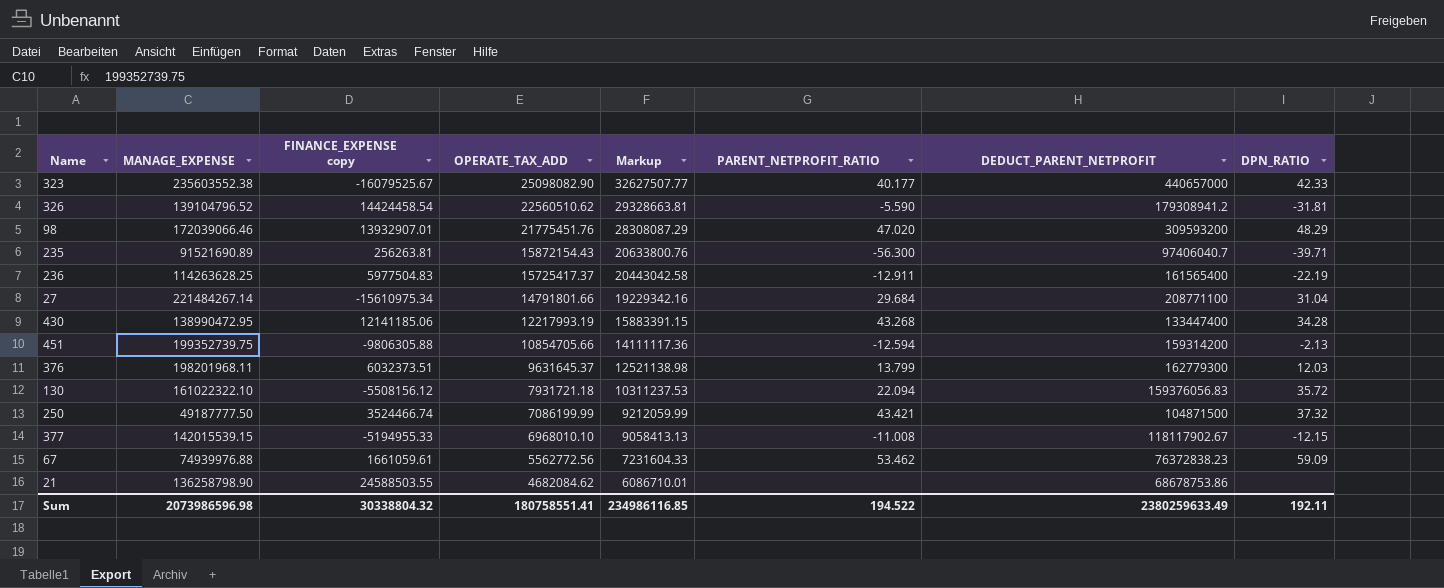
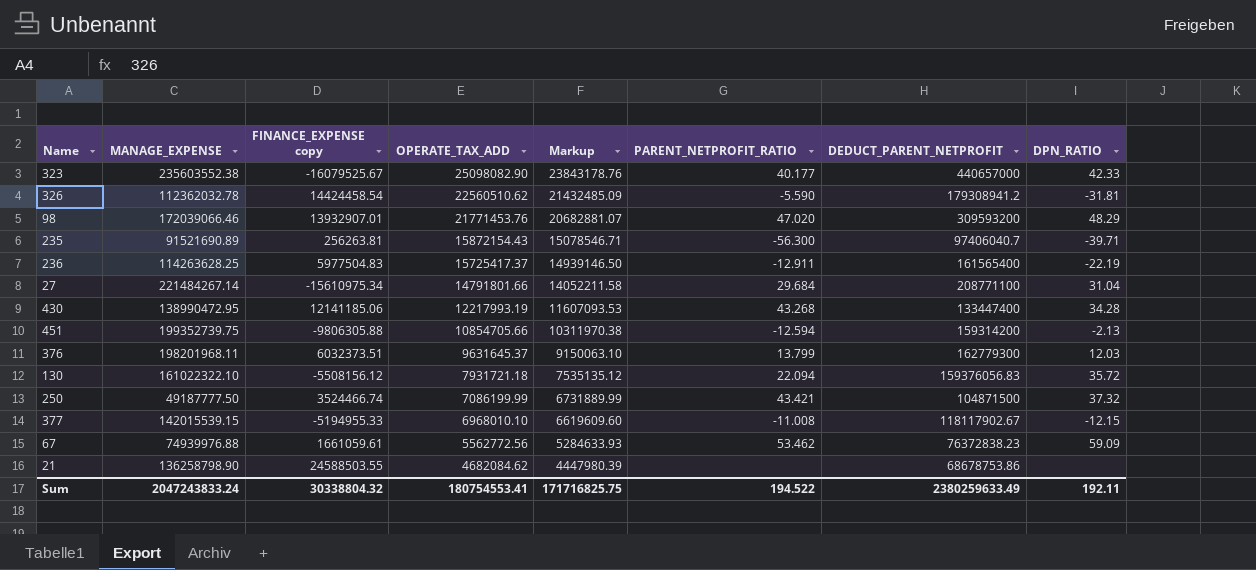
column Markup | formula: [OPERATE_TAX_ADD] * 1.3 -> [OPERATE_TAX_ADD] * 0.95
326 | MANAGE_EXPENSE: 139104796.52 -> 112362032.78
98 | OPERATE_TAX_ADD: 21775451.76 -> 21771453.76
Sum | MANAGE_EXPENSE: 2073986596.98 -> 2047243833.24
Sum | OPERATE_TAX_ADD: 180758551.41 -> 180754553.41
Sum | Markup: 234986116.85 -> 171716825.75

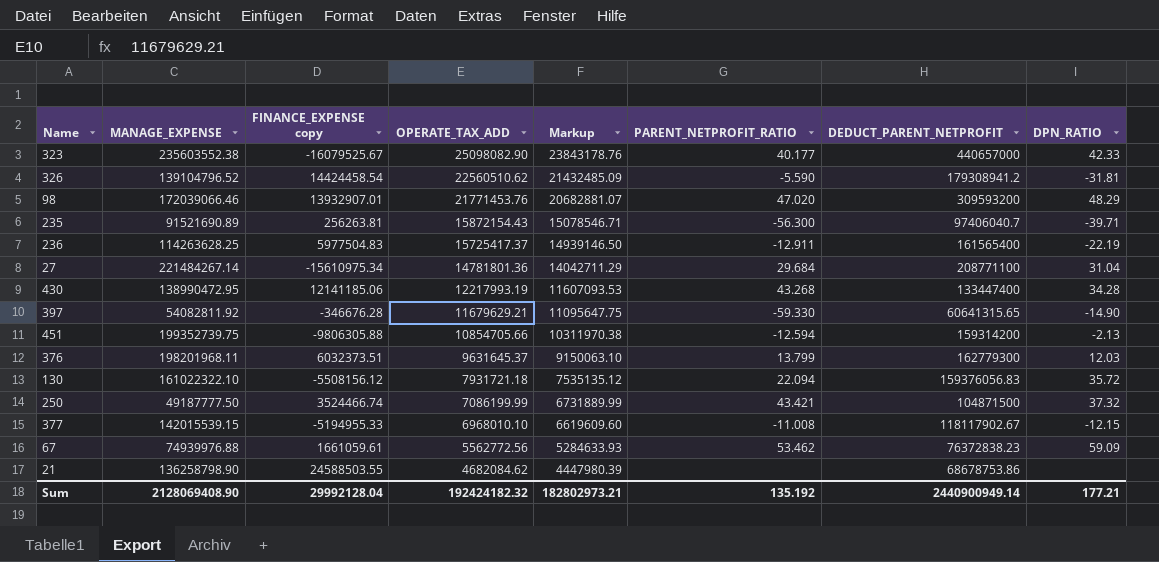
326 | MANAGE_EXPENSE: 112362032.78 -> 139104796.52
27 | OPERATE_TAX_ADD: 14791801.66 -> 14781801.36
27 | Markup: 14052211.58 -> 14042711.29
row 397: none -> 54082811.92 | -346676.28 | 11679629.21 | 11095647.75 | -59.330 | 60641315.65 | -14.90
Sum | MANAGE_EXPENSE: 2047243833.24 -> 2128069408.90
Sum | FINANCE_EXPENSE copy: 30338804.32 -> 29992128.04
Sum | OPERATE_TAX_ADD: 180754553.41 -> 192424182.32
Sum | Markup: 171716825.75 -> 182802973.21
Sum | PARENT_NETPROFIT_RATIO: 194.522 -> 135.192
Sum | DEDUCT_PARENT_NETPROFIT: 2380259633.49 -> 2440900949.14
Sum | DPN_RATIO: 192.11 -> 177.21

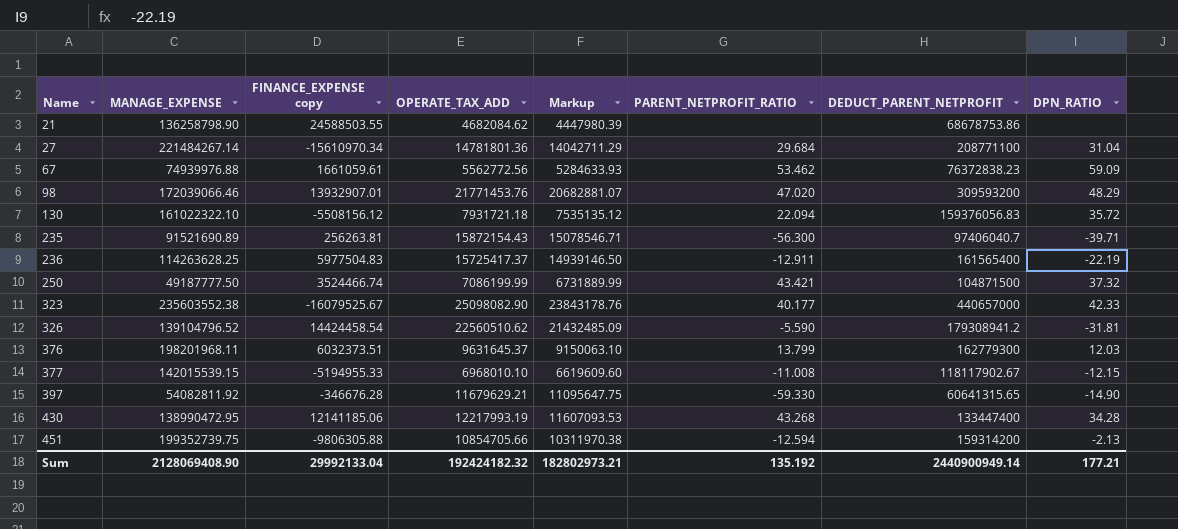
row order: OPERATE_TAX_ADD descending -> Name ascending
27 | FINANCE_EXPENSE copy: -15610975.34 -> -15610970.34
Sum | FINANCE_EXPENSE copy: 29992128.04 -> 29992133.04

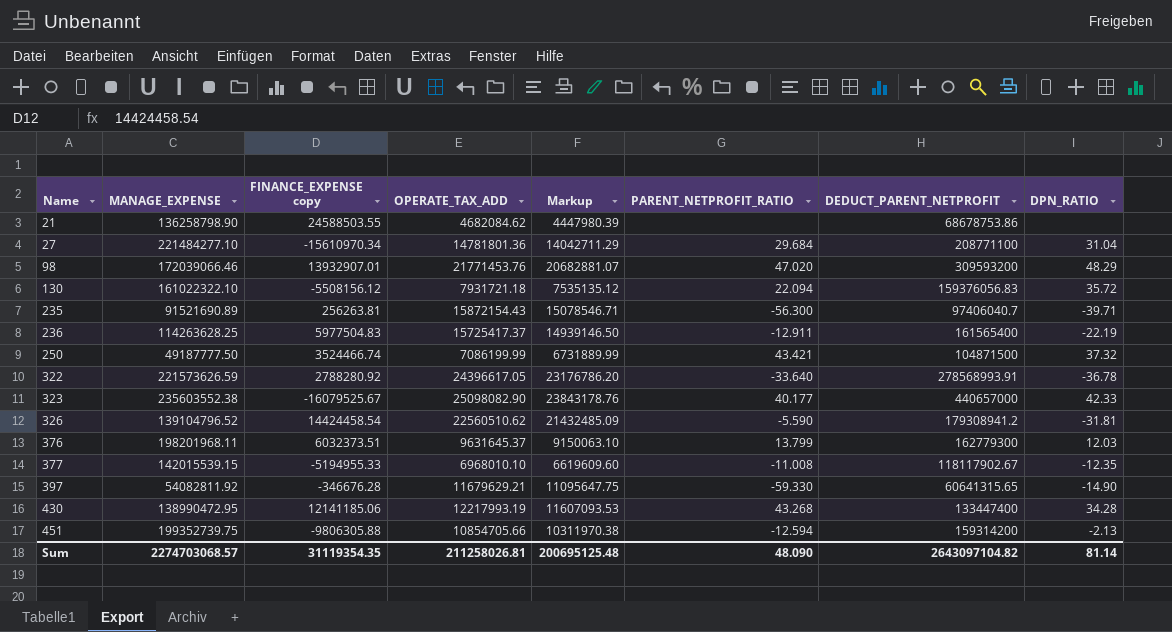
row 67: 74939976.88 | 1661059.61 | 5562772.56 | 5284633.93 | 53.462 | 76372838.23 | 59.09 -> none
27 | MANAGE_EXPENSE: 221484267.14 -> 221484277.10
row 322: none -> 221573626.59 | 2788280.92 | 24396617.05 | 23176786.20 | -33.640 | 278568993.91 | -36.78
377 | DPN_RATIO: -12.15 -> -12.35
Sum | MANAGE_EXPENSE: 2128069408.90 -> 2274703068.57
Sum | FINANCE_EXPENSE copy: 29992133.04 -> 31119354.35
Sum | OPERATE_TAX_ADD: 192424182.32 -> 211258026.81
Sum | Markup: 182802973.21 -> 200695125.48
Sum | PARENT_NETPROFIT_RATIO: 135.192 -> 48.090
Sum | DEDUCT_PARENT_NETPROFIT: 2440900949.14 -> 2643097104.82
Sum | DPN_RATIO: 177.21 -> 81.14

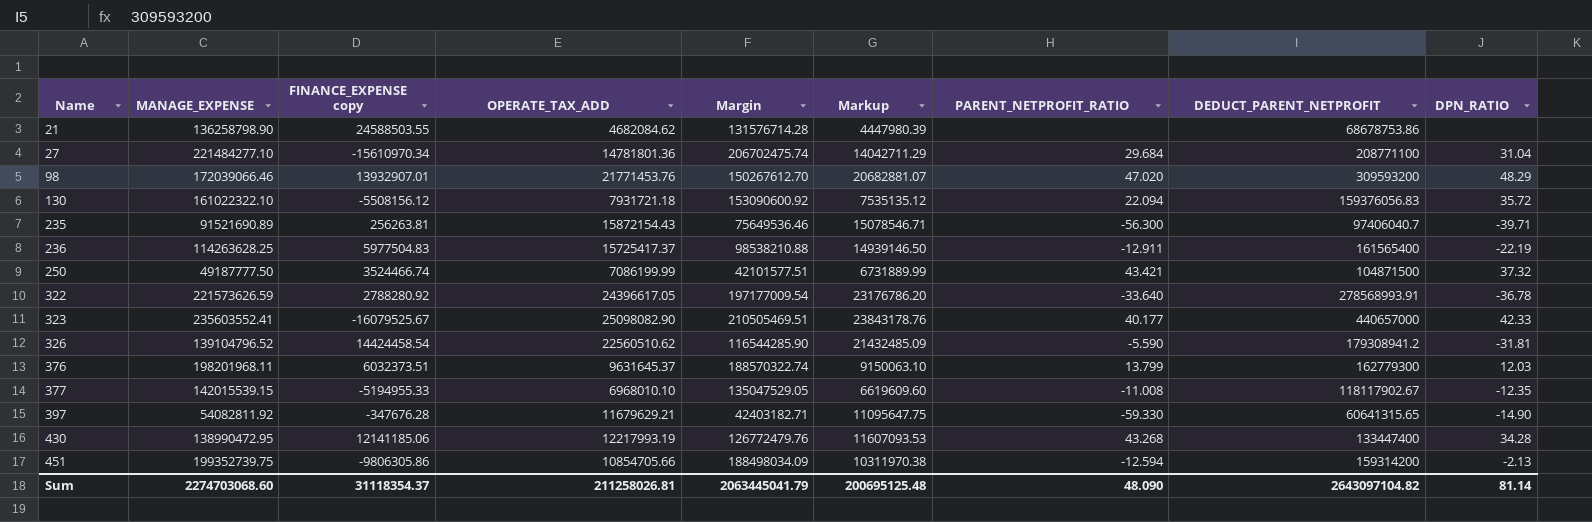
column Margin | formula: none -> [MANAGE_EXPENSE] - [OPERATE_TAX_ADD]
323 | MANAGE_EXPENSE: 235603552.38 -> 235603552.41
397 | FINANCE_EXPENSE copy: -346676.28 -> -347676.28
451 | FINANCE_EXPENSE copy: -9806305.88 -> -9806305.86
Sum | MANAGE_EXPENSE: 2274703068.57 -> 2274703068.60
Sum | FINANCE_EXPENSE copy: 31119354.35 -> 31118354.37

